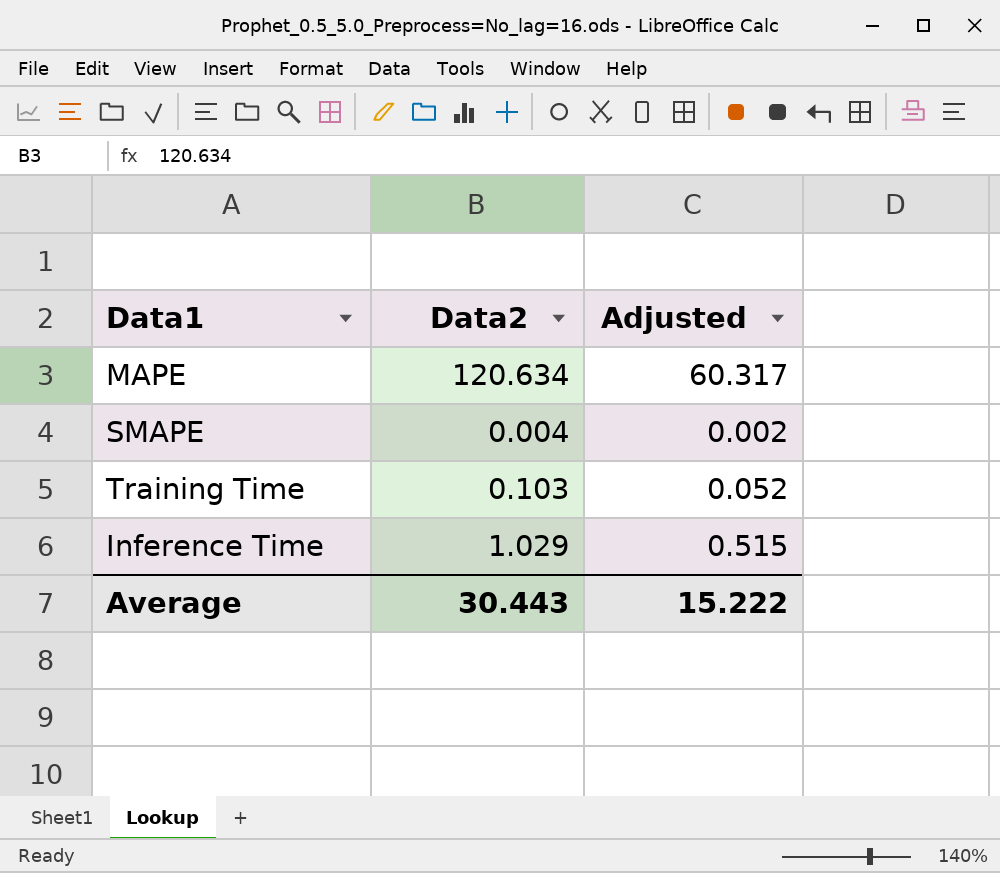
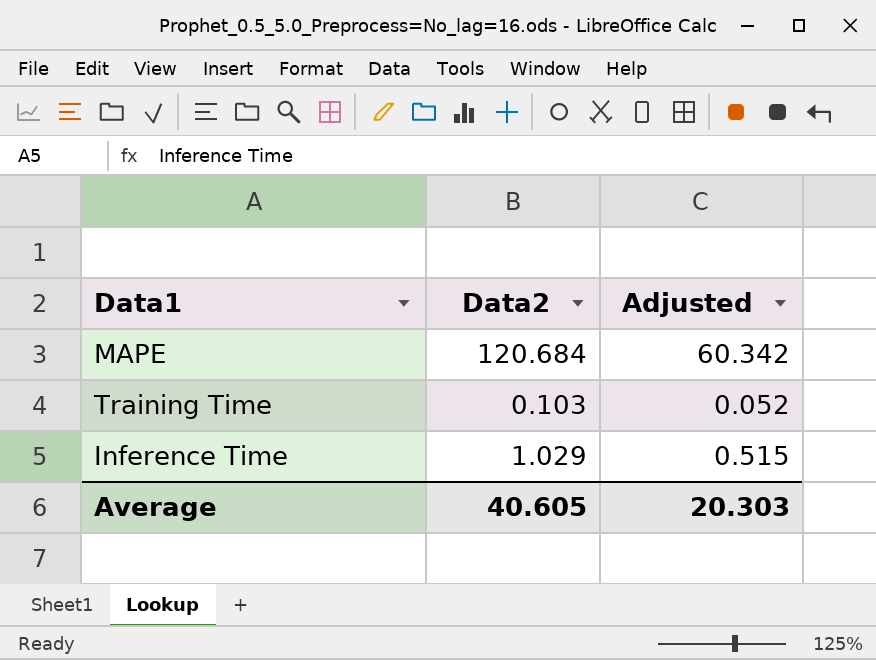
row SMAPE: 0.004 | 0.002 -> none
MAPE | Data2: 120.634 -> 120.684
MAPE | Adjusted: 60.317 -> 60.342
Average | Data2: 30.443 -> 40.605
Average | Adjusted: 15.222 -> 20.303

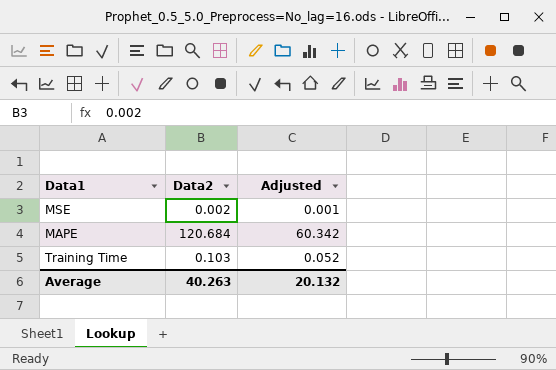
row Inference Time: 1.029 | 0.515 -> none
row MSE: none -> 0.002 | 0.001
Average | Data2: 40.605 -> 40.263
Average | Adjusted: 20.303 -> 20.132

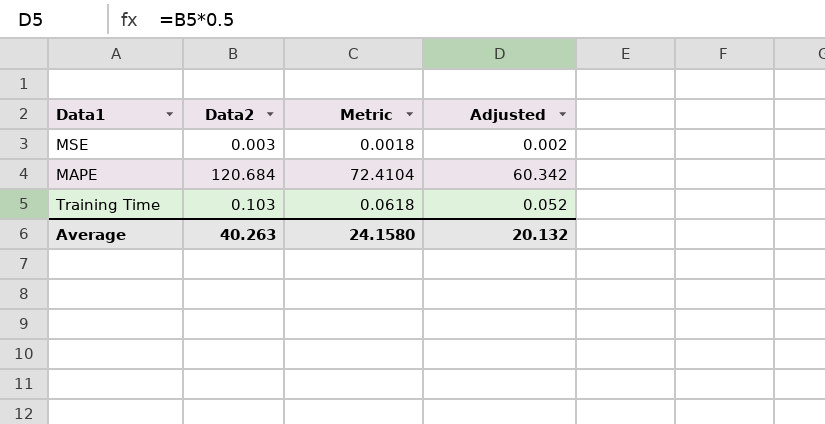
column Metric | formula: none -> [Data2] * 0.6
MSE | Data2: 0.002 -> 0.003
MSE | Adjusted: 0.001 -> 0.002

